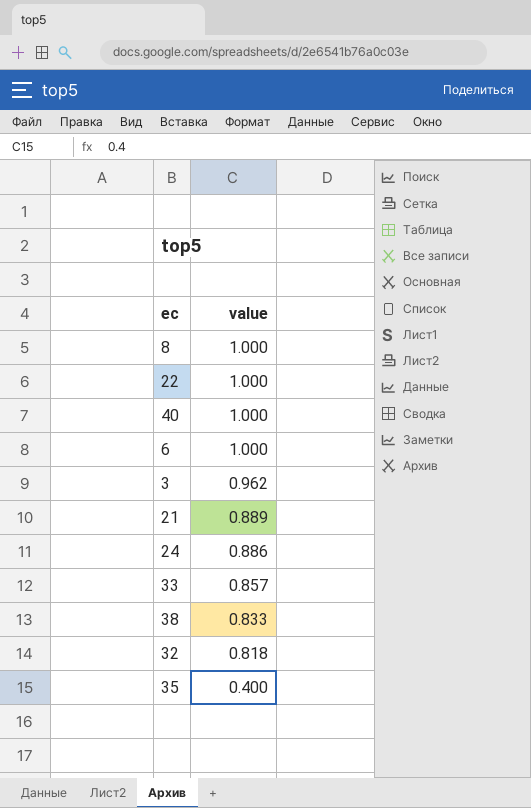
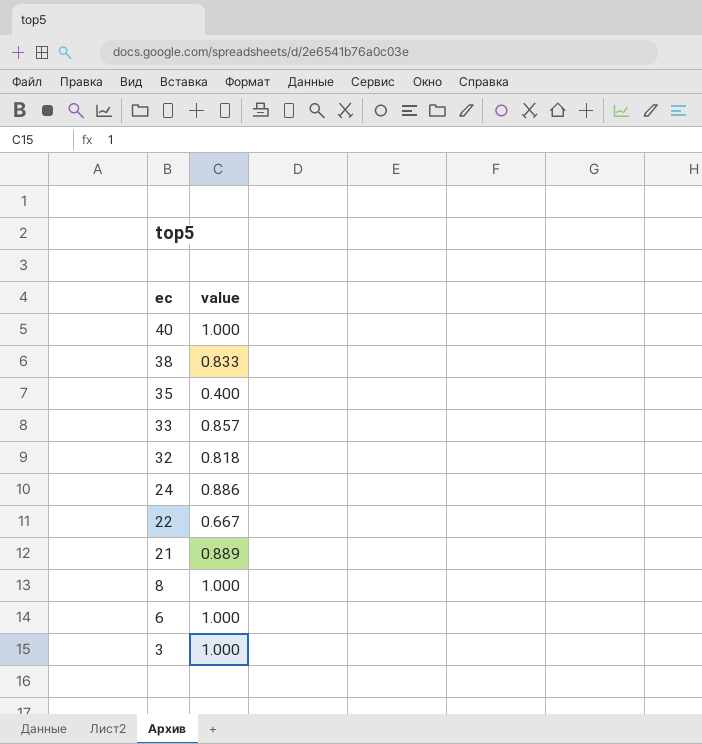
row order: value descending -> ec descending
22 | value: 1.000 -> 0.667
3 | value: 0.962 -> 1.000

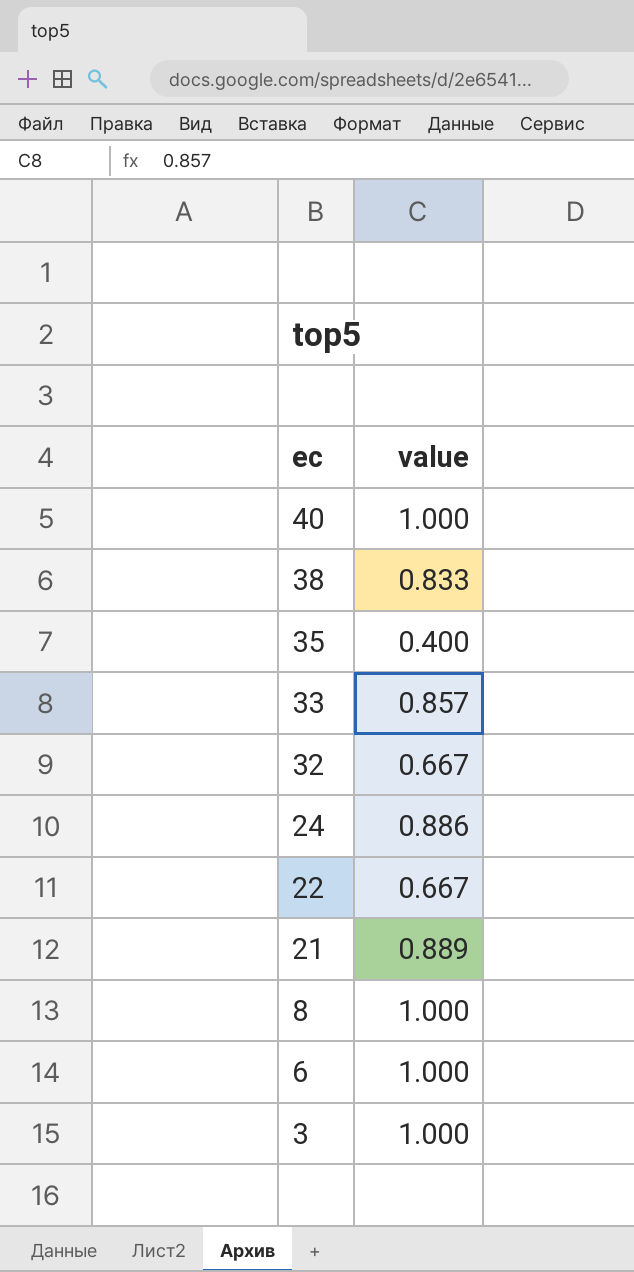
32 | value: 0.818 -> 0.667

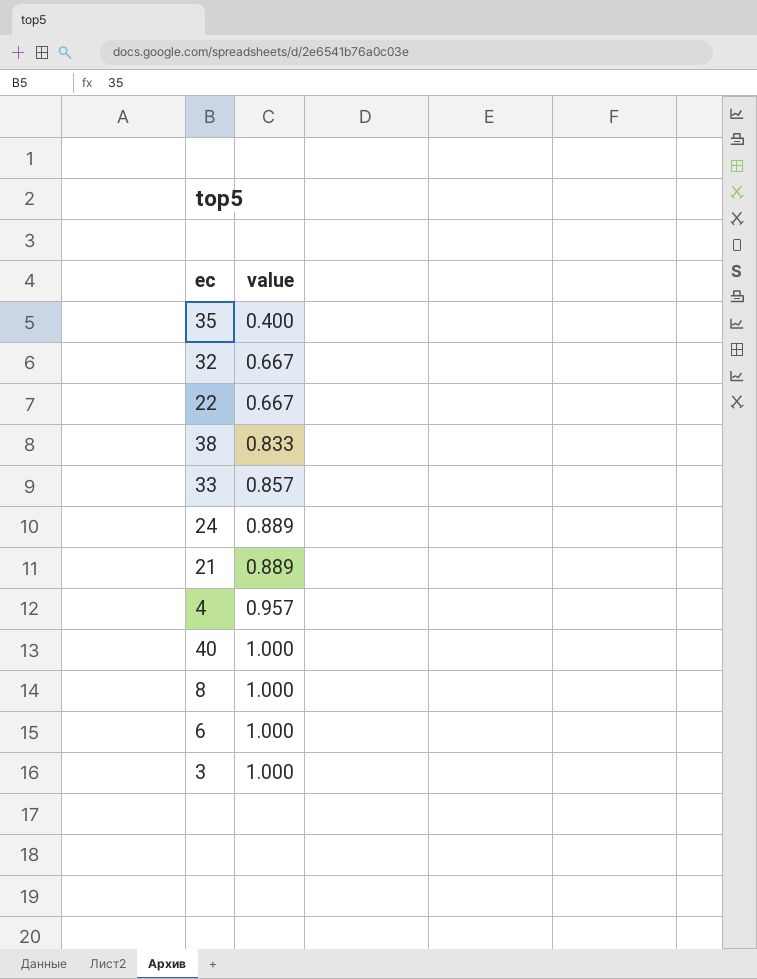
row order: ec descending -> value ascending
24 | value: 0.886 -> 0.889
row 4: none -> 0.957

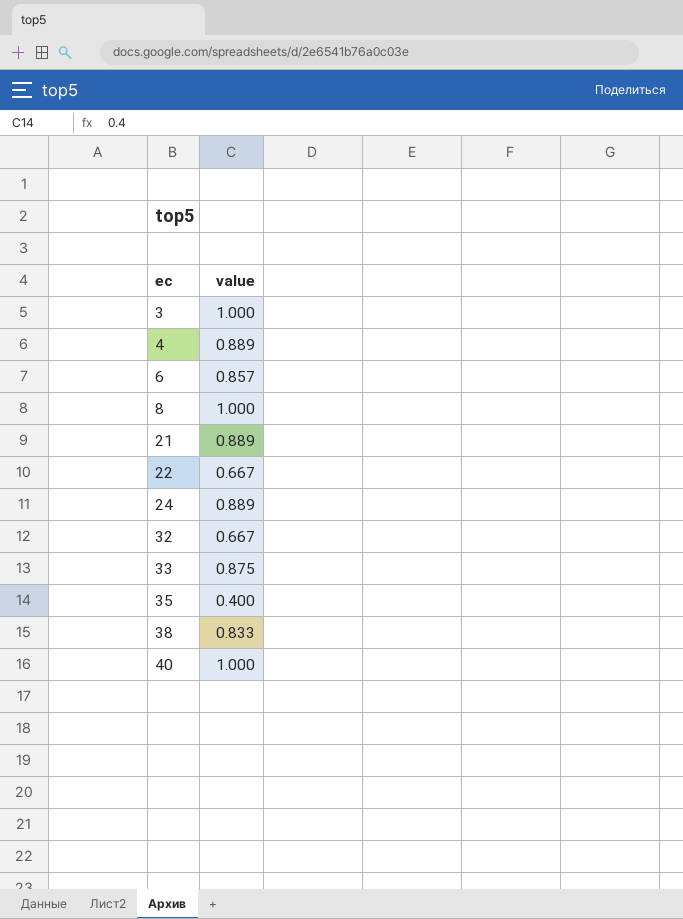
row order: value ascending -> ec ascending
4 | value: 0.957 -> 0.889
6 | value: 1.000 -> 0.857
33 | value: 0.857 -> 0.875

